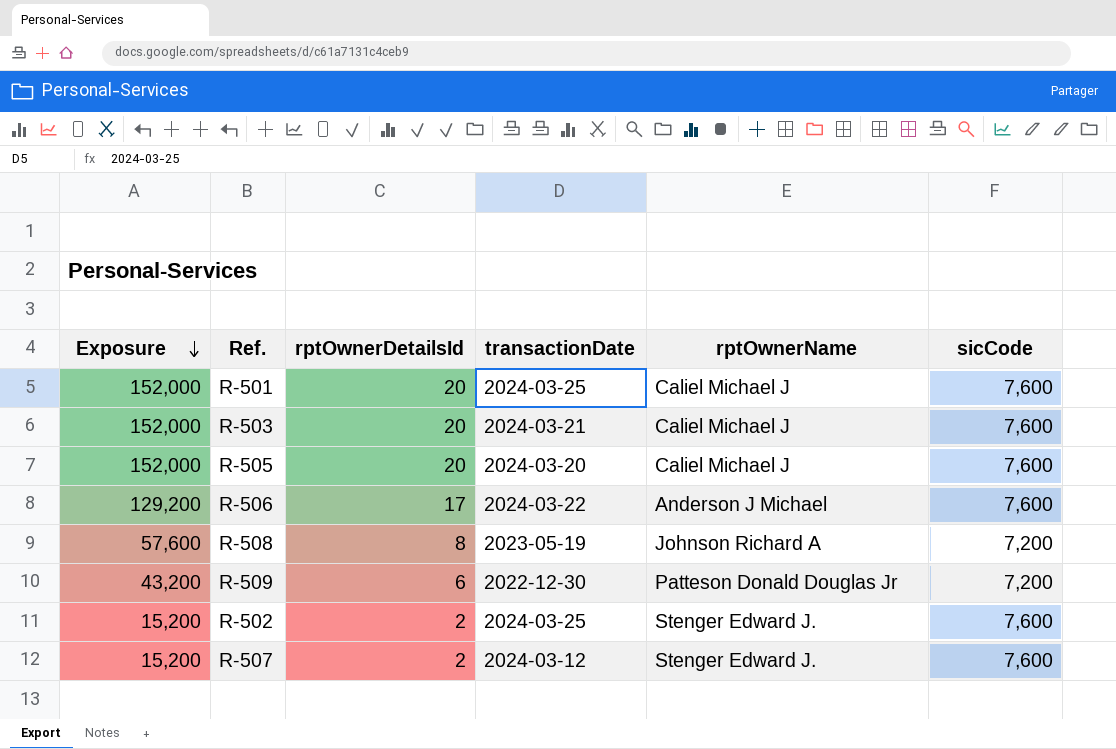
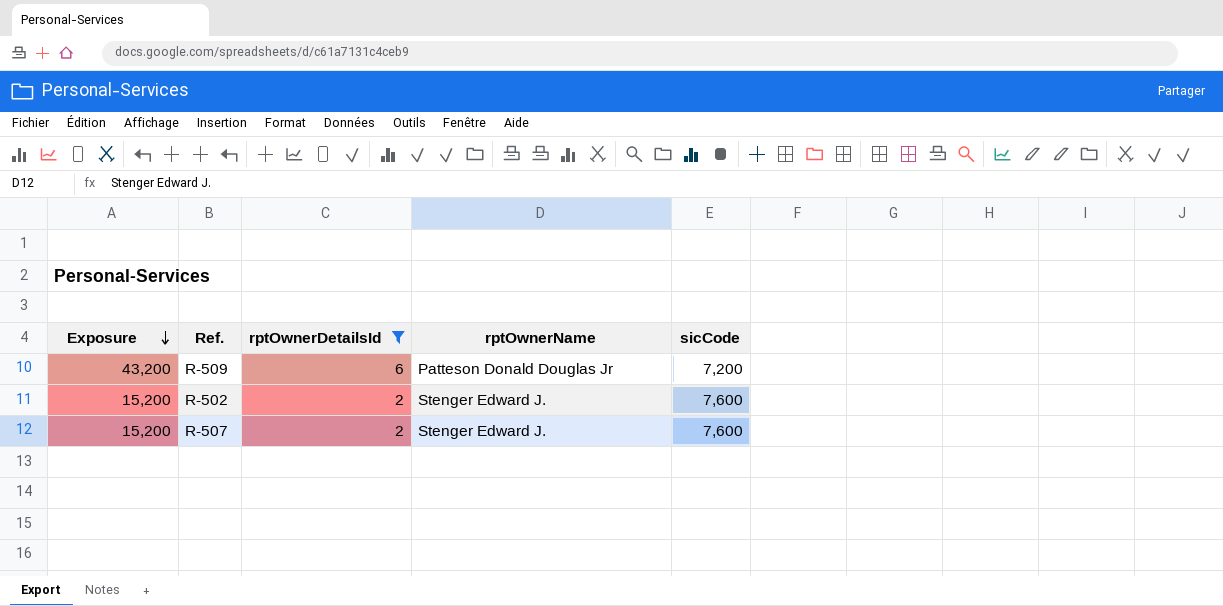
filter: none -> rptOwnerDetailsId <= 6
column transactionDate | position: 4 -> none

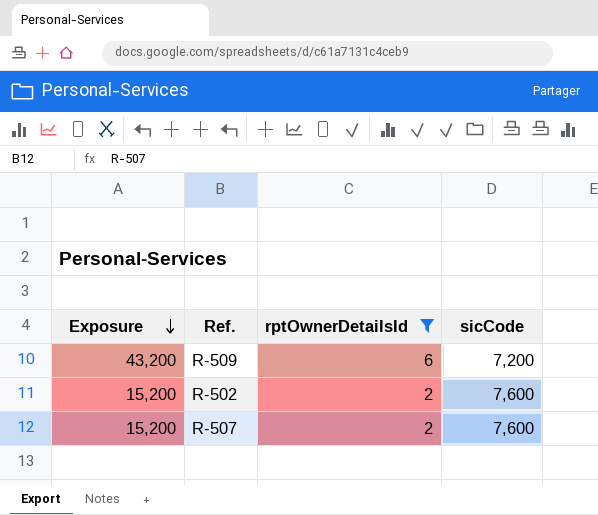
column rptOwnerName | position: 4 -> none

